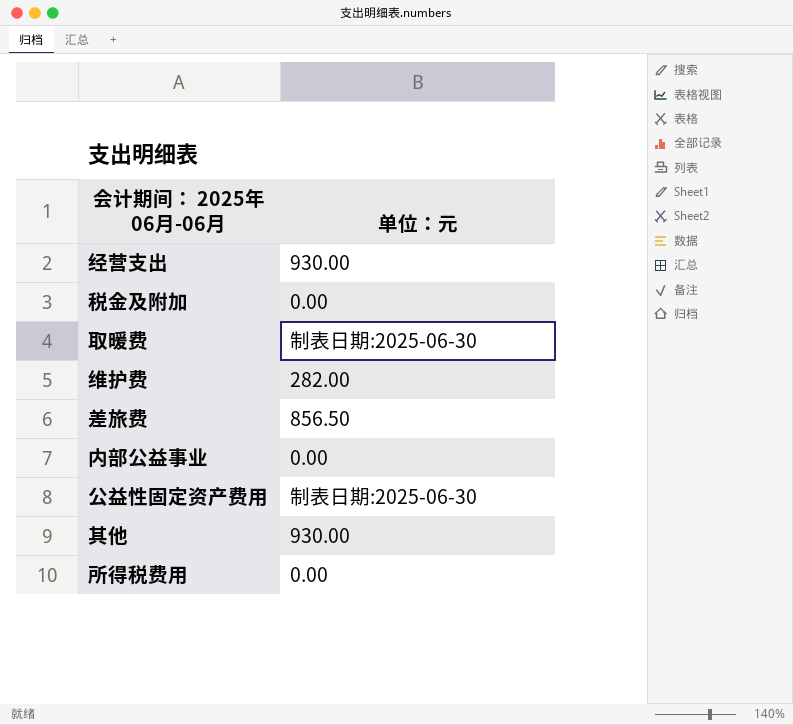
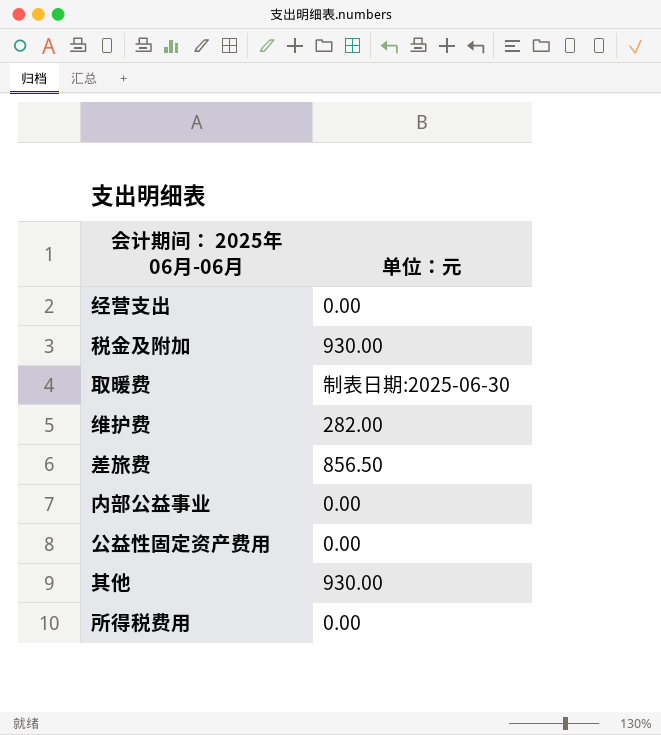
经营支出 | 单位：元: 930.00 -> 0.00
税金及附加 | 单位：元: 0.00 -> 930.00
公益性固定资产费用 | 单位：元: 制表日期:2025-06-30 -> 0.00

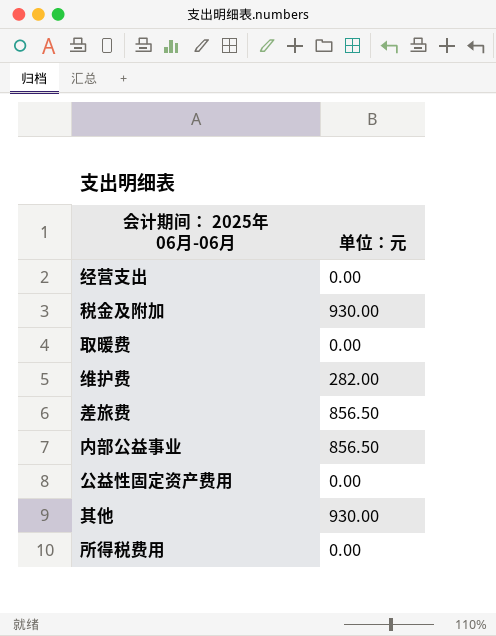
取暖费 | 单位：元: 制表日期:2025-06-30 -> 0.00
内部公益事业 | 单位：元: 0.00 -> 856.50

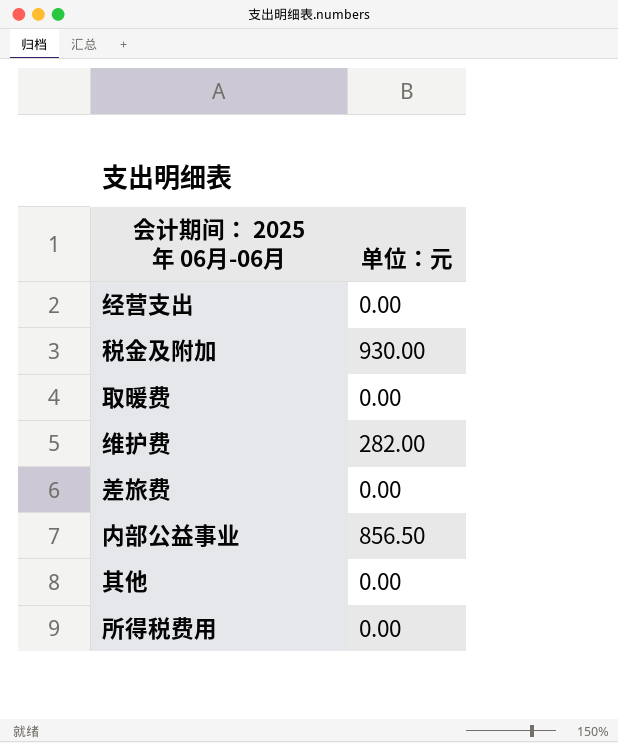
row 公益性固定资产费用: 0.00 -> none
差旅费 | 单位：元: 856.50 -> 0.00
其他 | 单位：元: 930.00 -> 0.00

